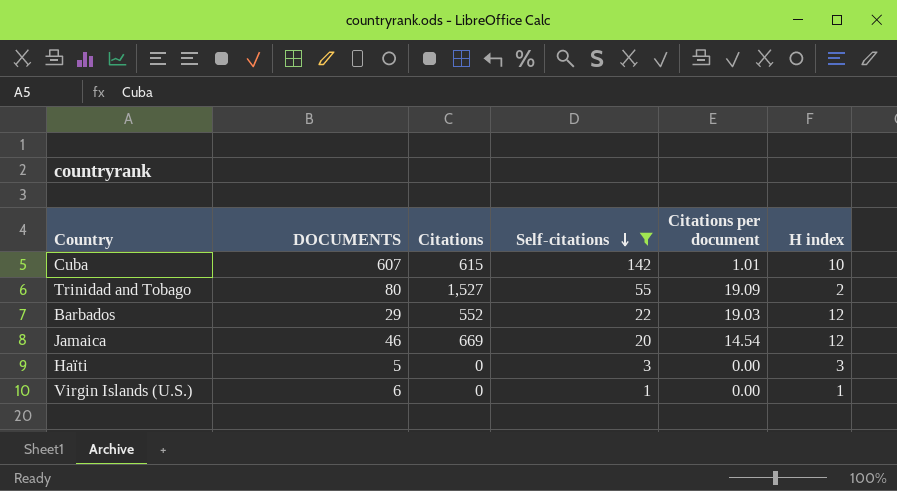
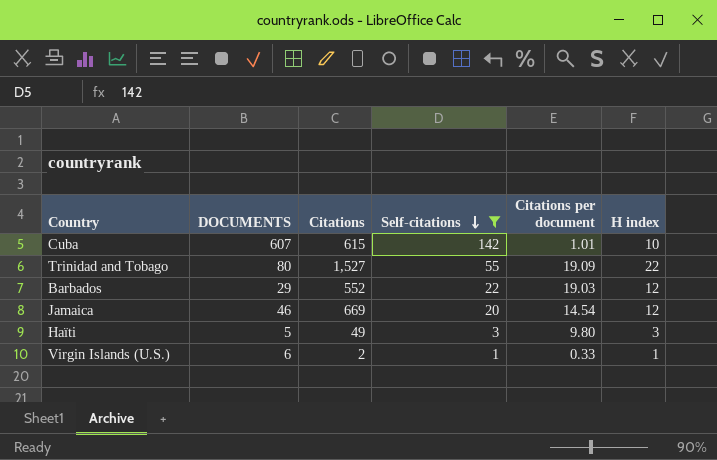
Trinidad and Tobago | H index: 2 -> 22
Haïti | Citations: 0 -> 49
Haïti | Citations per document: 0.00 -> 9.80
Virgin Islands (U.S.) | Citations: 0 -> 2
Virgin Islands (U.S.) | Citations per document: 0.00 -> 0.33

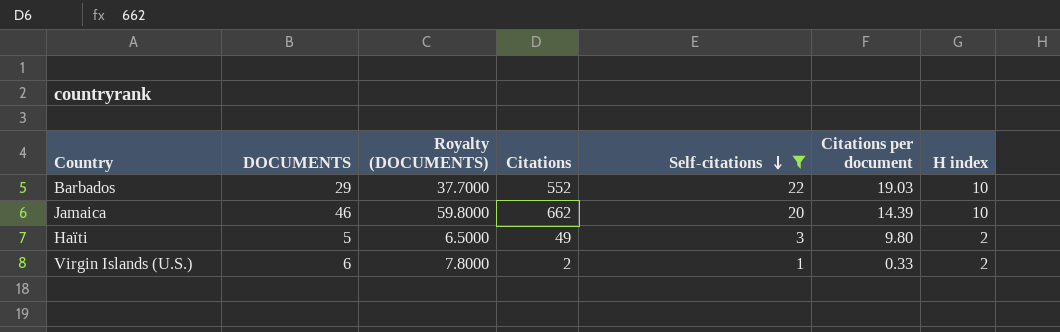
column Royalty (DOCUMENTS) | formula: none -> [DOCUMENTS] * 1.3
row Cuba: 607 | 615 | 142 | 1.01 | 10 -> none
row Trinidad and Tobago: 80 | 1,527 | 55 | 19.09 | 22 -> none
Barbados | H index: 12 -> 10
Jamaica | Citations: 669 -> 662
Jamaica | Citations per document: 14.54 -> 14.39
Jamaica | H index: 12 -> 10
Haïti | H index: 3 -> 2
Virgin Islands (U.S.) | H index: 1 -> 2

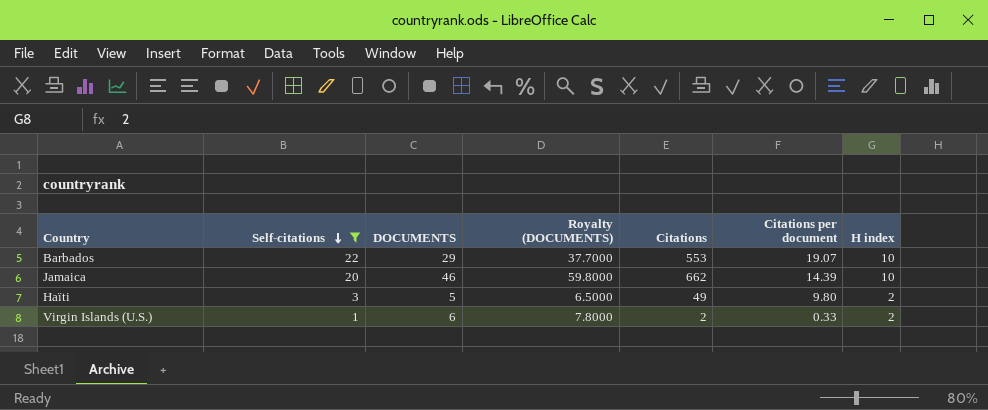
column Self-citations | position: 5 -> 2
Barbados | Citations: 552 -> 553
Barbados | Citations per document: 19.03 -> 19.07

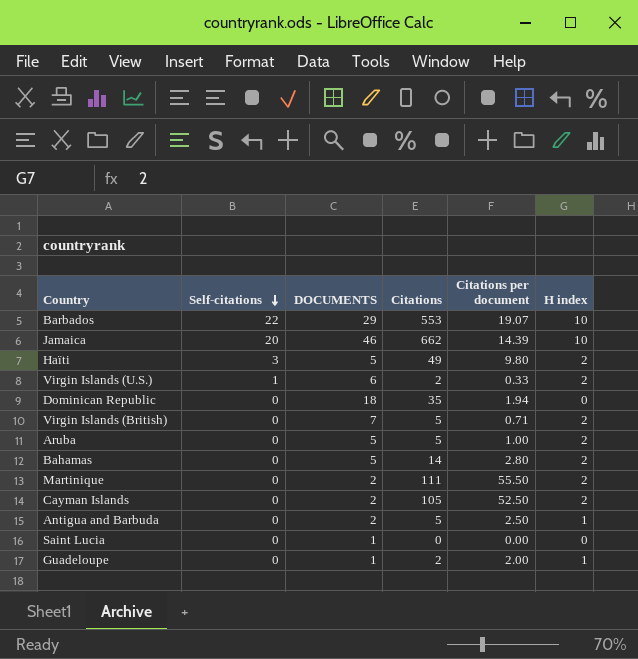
filter: Self-citations != 0 -> none
column Royalty (DOCUMENTS) | formula: [DOCUMENTS] * 1.3 -> none

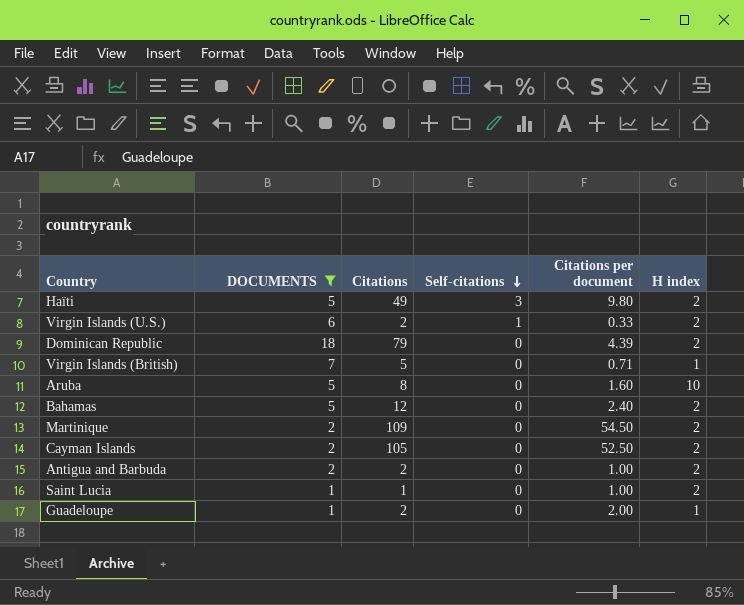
filter: none -> DOCUMENTS <= 18
column Self-citations | position: 2 -> 4
Dominican Republic | Citations: 35 -> 79
Dominican Republic | Citations per document: 1.94 -> 4.39
Dominican Republic | H index: 0 -> 2
Virgin Islands (British) | H index: 2 -> 1
Aruba | Citations: 5 -> 8
Aruba | Citations per document: 1.00 -> 1.60
Aruba | H index: 2 -> 10
Bahamas | Citations: 14 -> 12
Bahamas | Citations per document: 2.80 -> 2.40
Martinique | Citations: 111 -> 109
Martinique | Citations per document: 55.50 -> 54.50
Antigua and Barbuda | Citations: 5 -> 2
Antigua and Barbuda | Citations per document: 2.50 -> 1.00
Antigua and Barbuda | H index: 1 -> 2
Saint Lucia | Citations: 0 -> 1
Saint Lucia | Citations per document: 0.00 -> 1.00
Saint Lucia | H index: 0 -> 2

